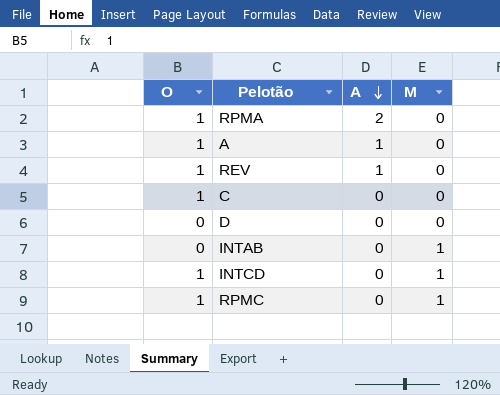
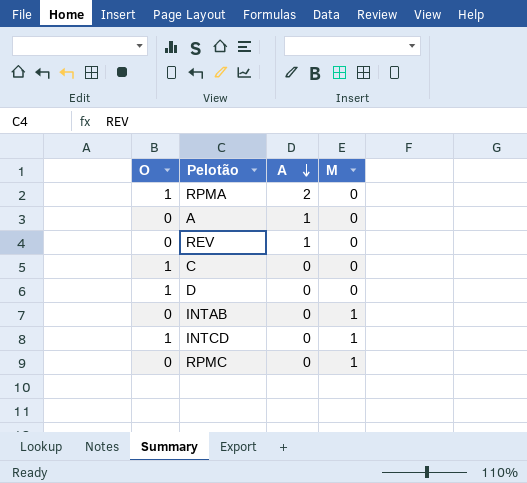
A | O: 1 -> 0
REV | O: 1 -> 0
D | O: 0 -> 1
RPMC | O: 1 -> 0

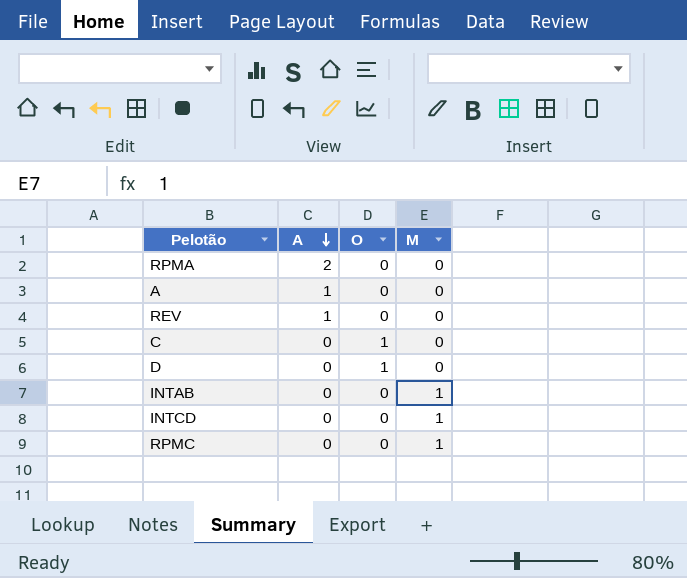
column O | position: 1 -> 3
RPMA | O: 1 -> 0
INTCD | O: 1 -> 0

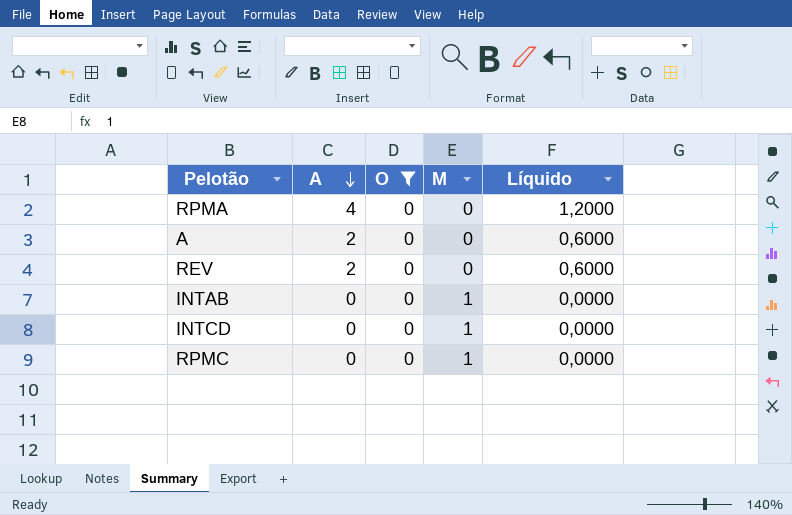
filter: none -> O = 0
column Líquido | formula: none -> [A] * 0,3
RPMA | A: 2 -> 4
A | A: 1 -> 2
REV | A: 1 -> 2

